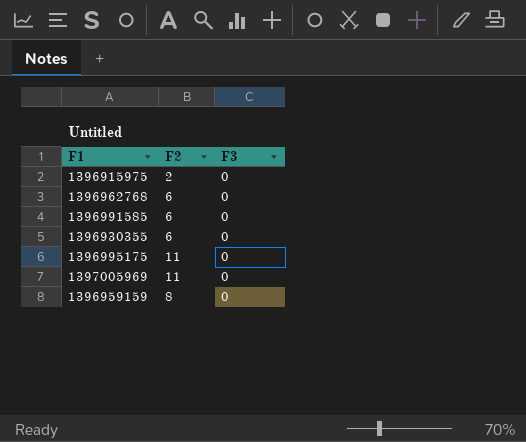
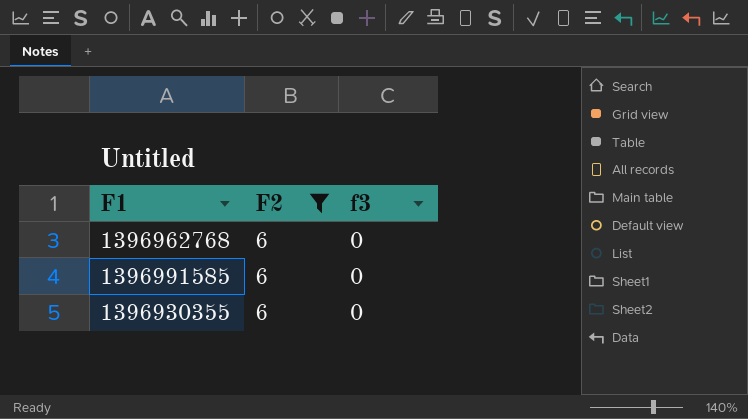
filter: none -> F2 = 6
column name: F3 -> f3

